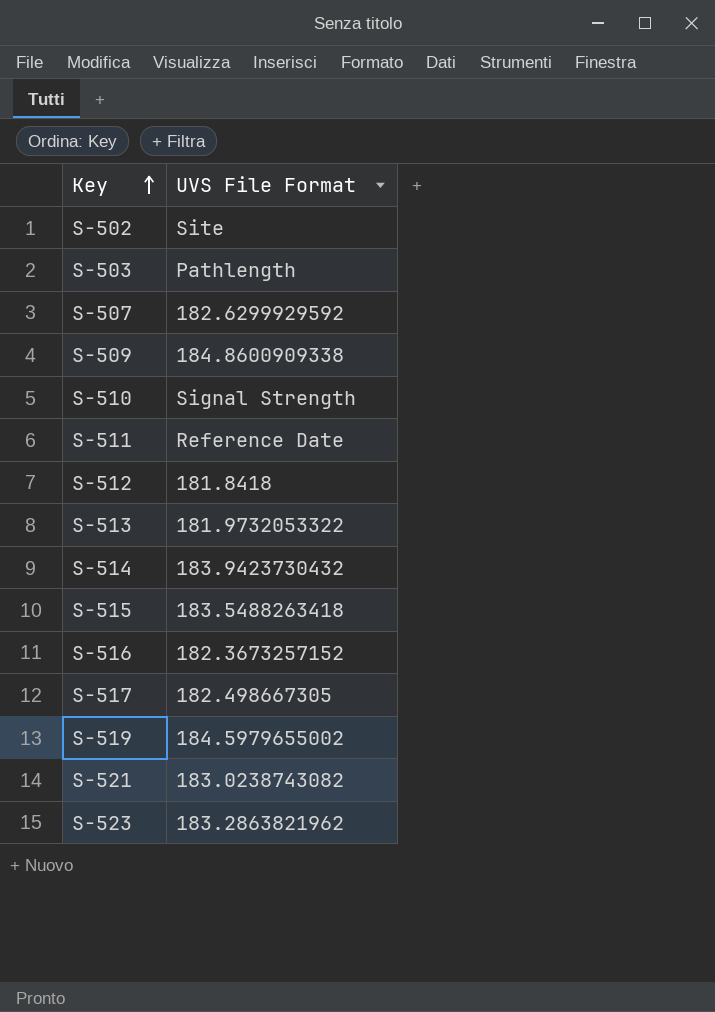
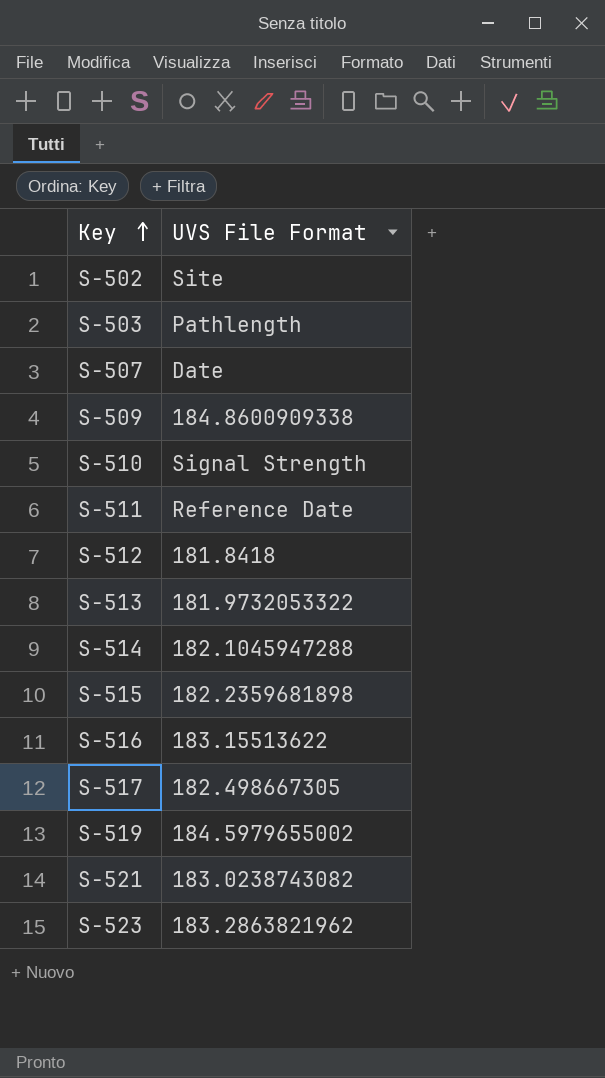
S-507 | UVS File Format: 182.6299929592 -> Date
S-514 | UVS File Format: 183.9423730432 -> 182.1045947288
S-515 | UVS File Format: 183.5488263418 -> 182.2359681898
S-516 | UVS File Format: 182.3673257152 -> 183.15513622

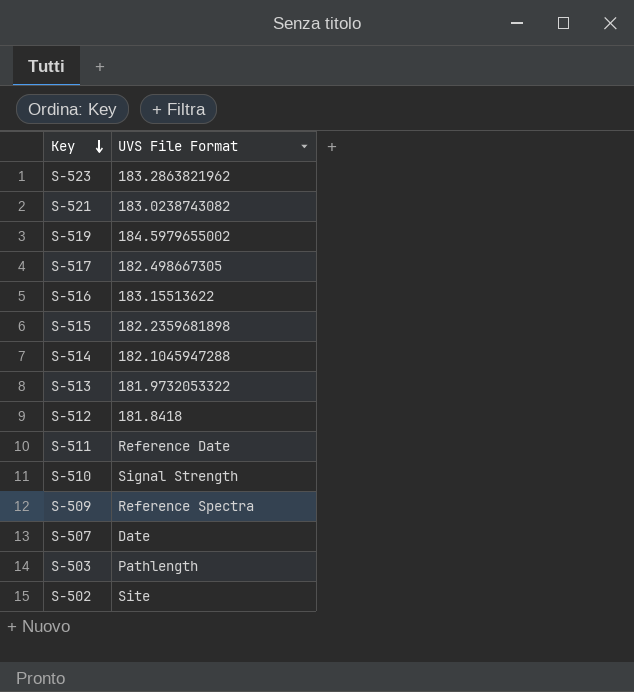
row order: Key ascending -> Key descending
S-509 | UVS File Format: 184.8600909338 -> Reference Spectra

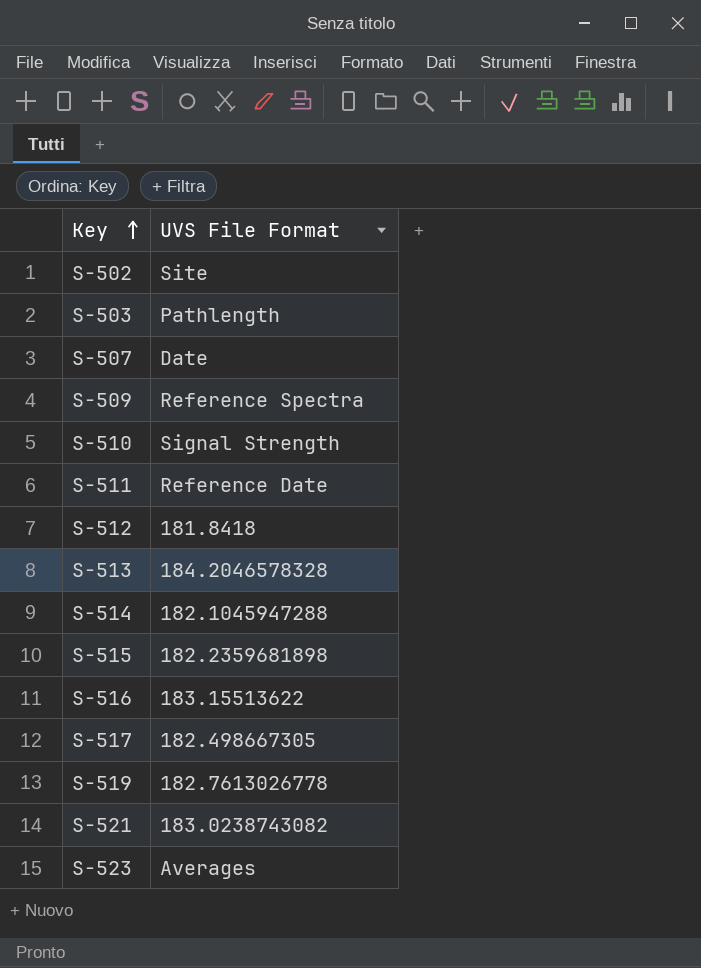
row order: Key descending -> Key ascending
S-513 | UVS File Format: 181.9732053322 -> 184.2046578328
S-519 | UVS File Format: 184.5979655002 -> 182.7613026778
S-523 | UVS File Format: 183.2863821962 -> Averages

